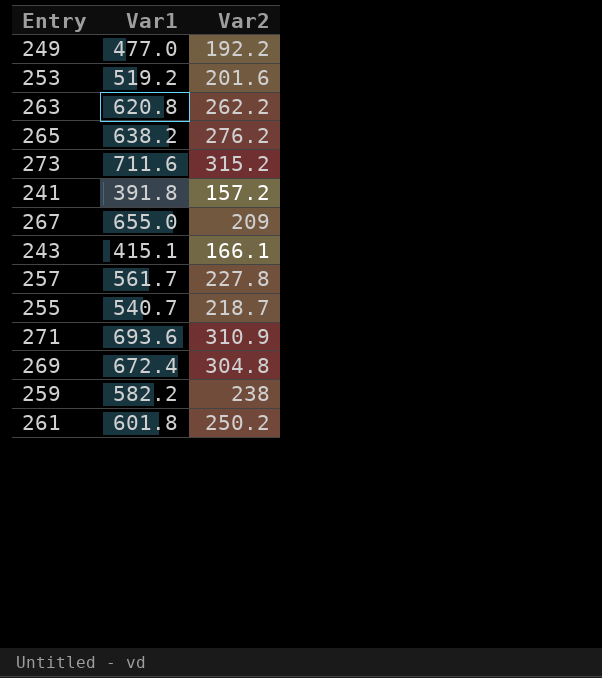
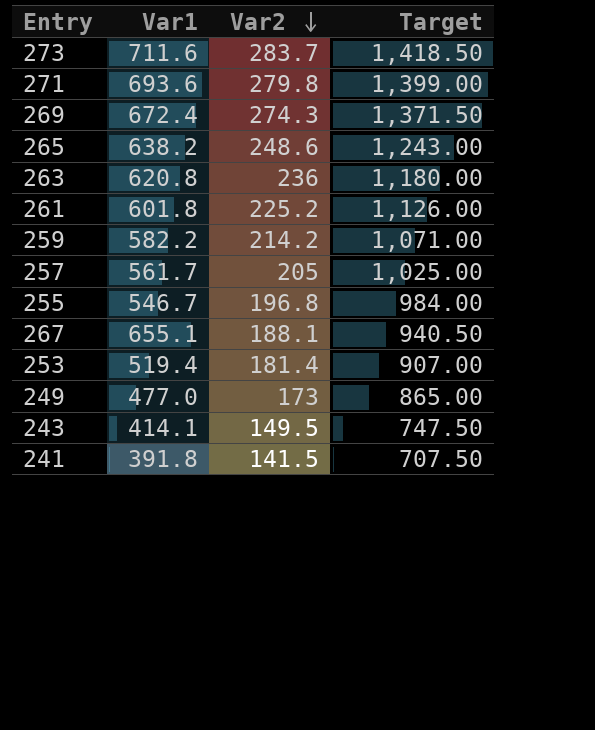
row order: none -> Var2 descending
column Target | formula: none -> [Var2] * 5
273 | Var2: 315.2 -> 283.7
271 | Var2: 310.9 -> 279.8
269 | Var2: 304.8 -> 274.3
265 | Var2: 276.2 -> 248.6
263 | Var2: 262.2 -> 236
261 | Var2: 250.2 -> 225.2
259 | Var2: 238 -> 214.2
257 | Var2: 227.8 -> 205
255 | Var1: 540.7 -> 546.7
255 | Var2: 218.7 -> 196.8
267 | Var1: 655.0 -> 655.1
267 | Var2: 209 -> 188.1
253 | Var1: 519.2 -> 519.4
253 | Var2: 201.6 -> 181.4
249 | Var2: 192.2 -> 173
243 | Var1: 415.1 -> 414.1
243 | Var2: 166.1 -> 149.5
241 | Var2: 157.2 -> 141.5

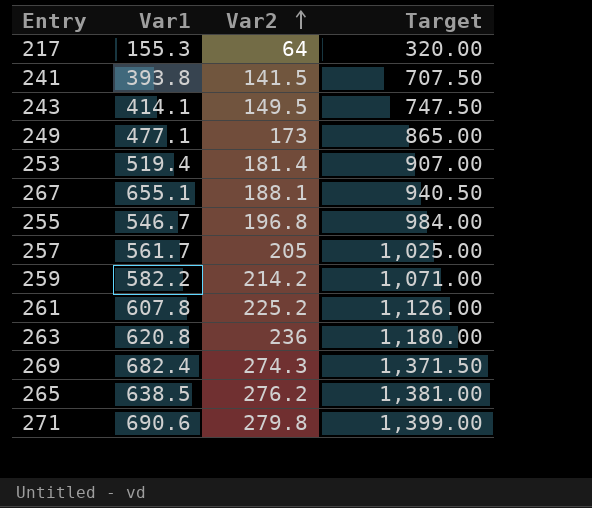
row order: Var2 descending -> Var2 ascending
row 273: 711.6 | 283.7 | 1,418.50 -> none
row 217: none -> 155.3 | 64 | 320.00
241 | Var1: 391.8 -> 393.8
249 | Var1: 477.0 -> 477.1
261 | Var1: 601.8 -> 607.8
269 | Var1: 672.4 -> 682.4
265 | Var1: 638.2 -> 638.5
265 | Var2: 248.6 -> 276.2
265 | Target: 1,243.00 -> 1,381.00
271 | Var1: 693.6 -> 690.6

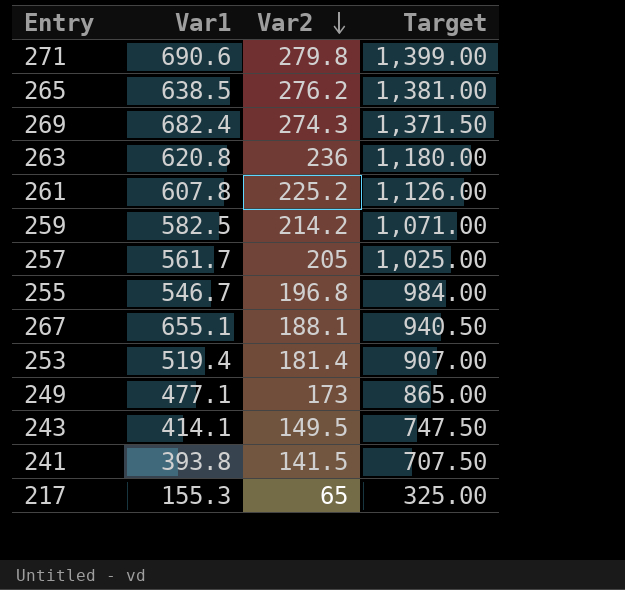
row order: Var2 ascending -> Var2 descending
259 | Var1: 582.2 -> 582.5
217 | Var2: 64 -> 65
217 | Target: 320.00 -> 325.00

